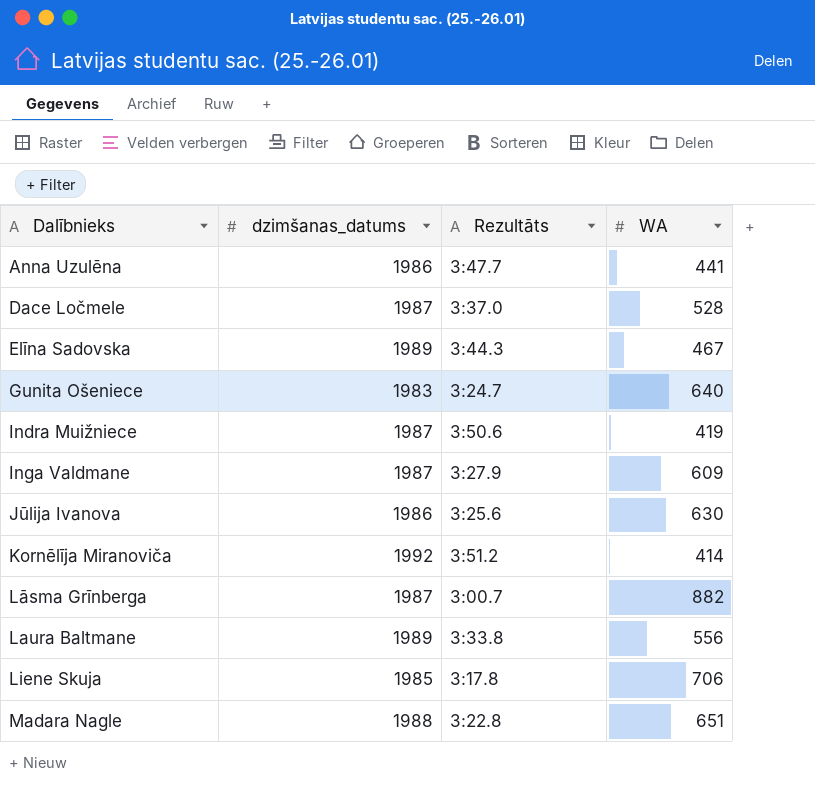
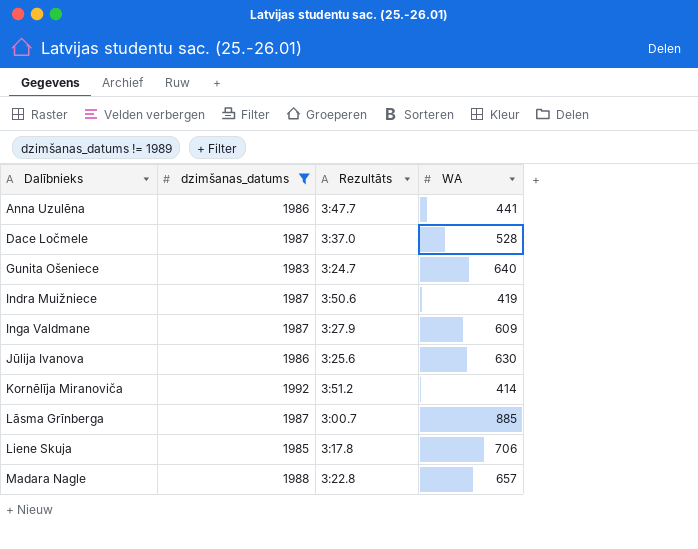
filter: none -> dzimšanas_datums != 1989
Lāsma Grīnberga | WA: 882 -> 885
Madara Nagle | WA: 651 -> 657

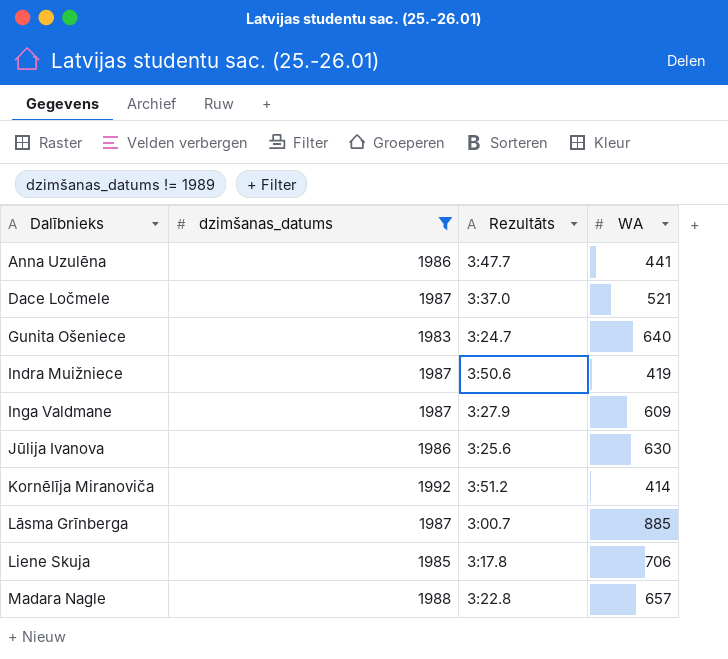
Dace Ločmele | WA: 528 -> 521

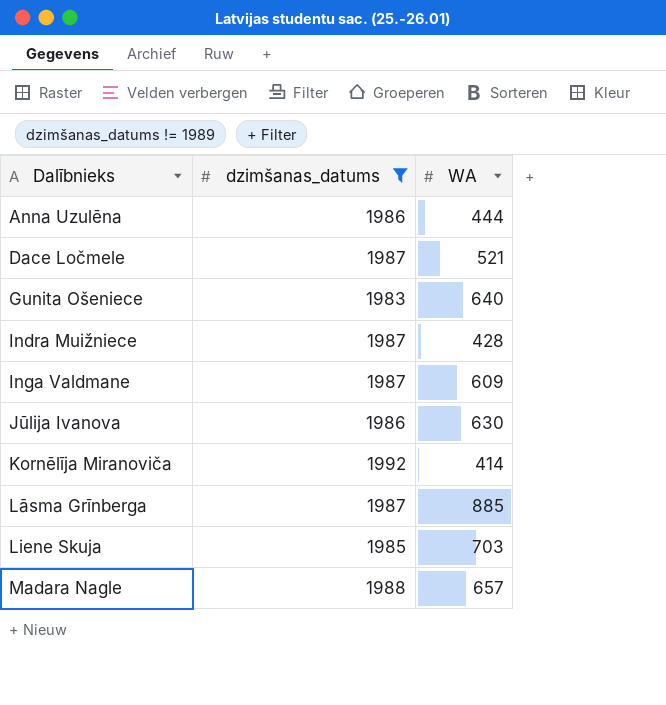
column Rezultāts | position: 3 -> none
Anna Uzulēna | WA: 441 -> 444
Indra Muižniece | WA: 419 -> 428
Liene Skuja | WA: 706 -> 703

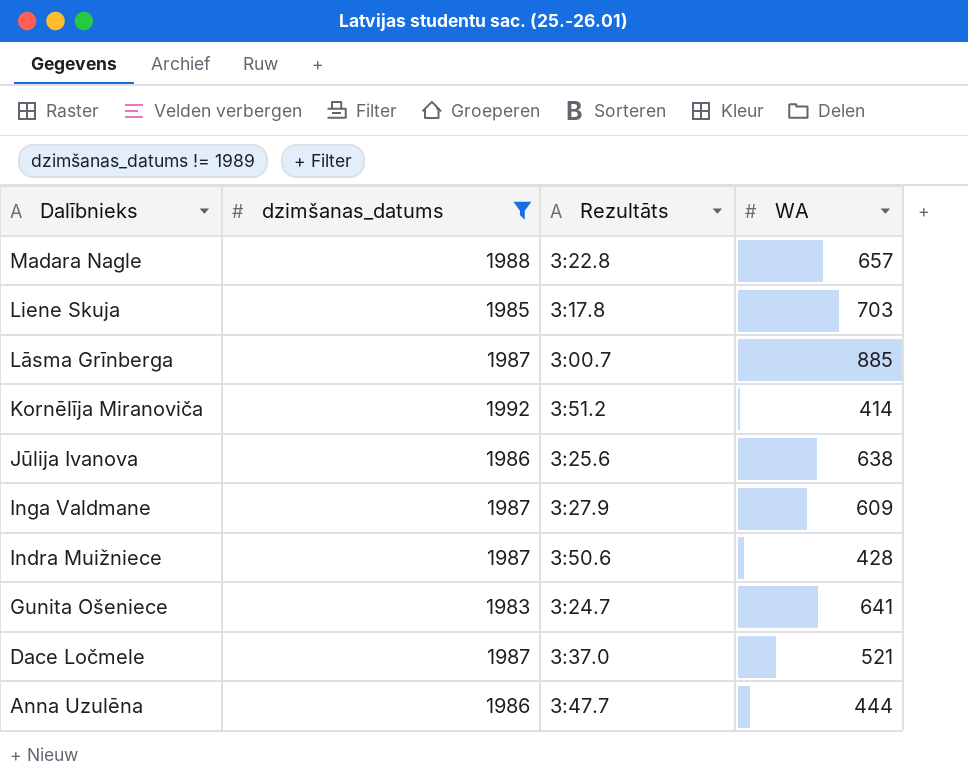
row order: Dalībnieks ascending -> Dalībnieks descending
column Rezultāts | position: none -> 3
Jūlija Ivanova | WA: 630 -> 638
Gunita Ošeniece | WA: 640 -> 641

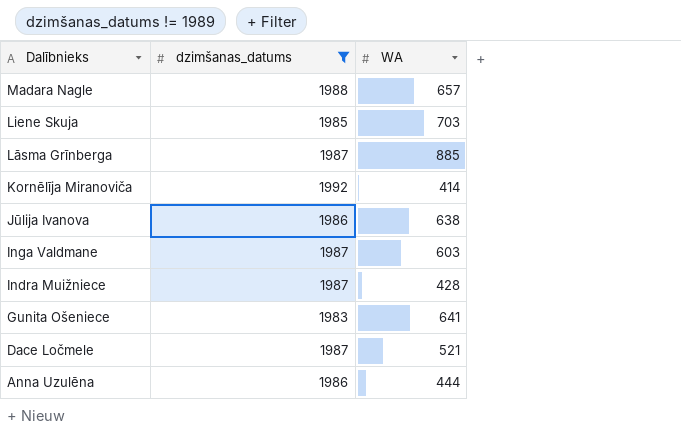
column Rezultāts | position: 3 -> none
Inga Valdmane | WA: 609 -> 603

